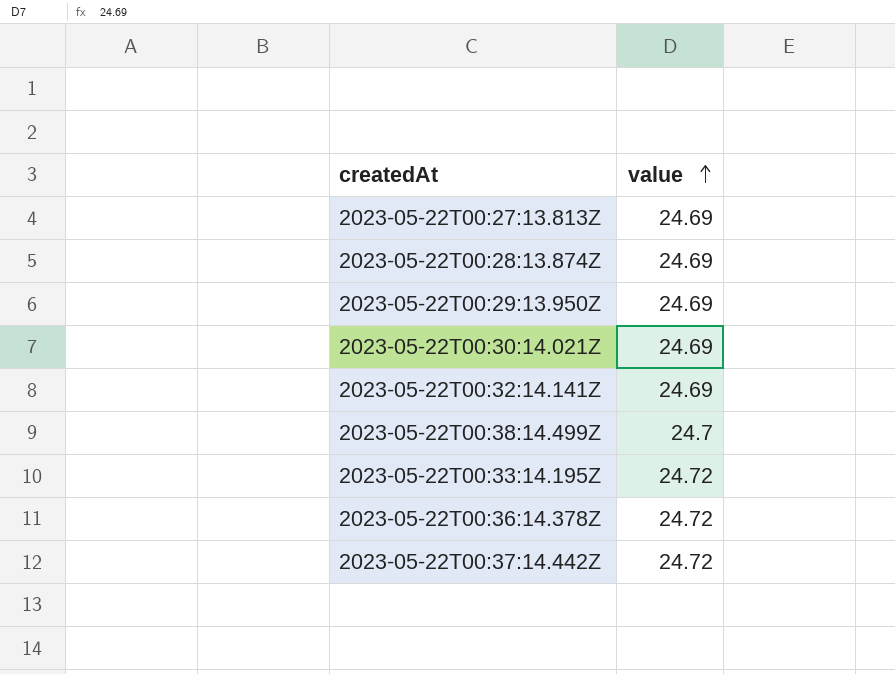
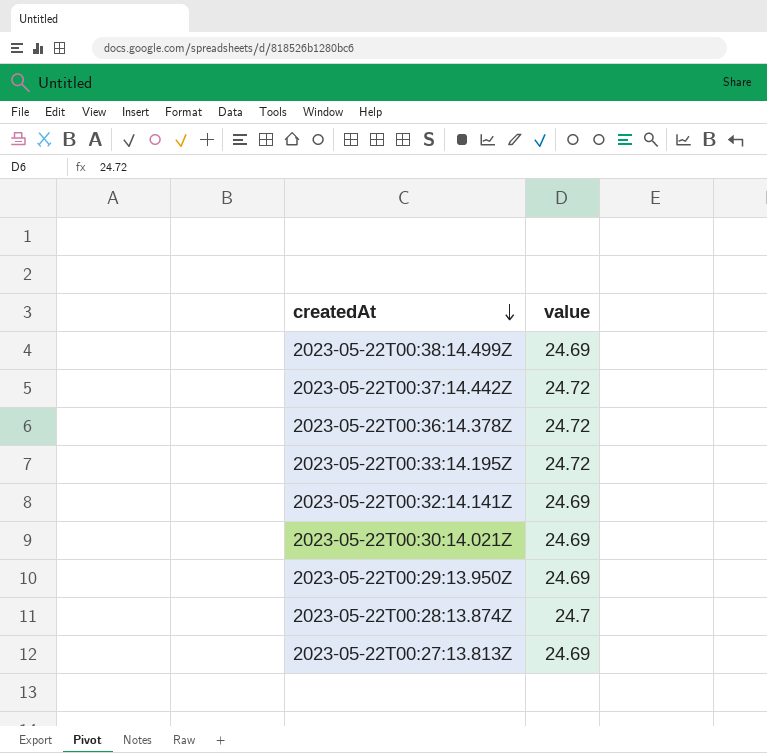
row order: value ascending -> createdAt descending
2023-05-22T00:38:14.499Z | value: 24.7 -> 24.69
2023-05-22T00:28:13.874Z | value: 24.69 -> 24.7

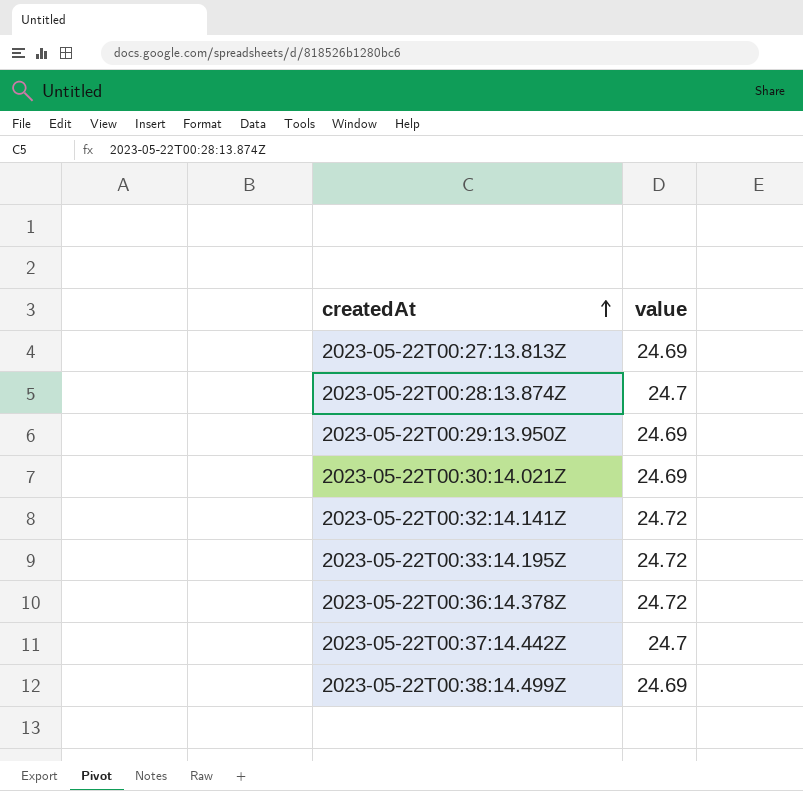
row order: createdAt descending -> createdAt ascending
2023-05-22T00:32:14.141Z | value: 24.69 -> 24.72
2023-05-22T00:37:14.442Z | value: 24.72 -> 24.7

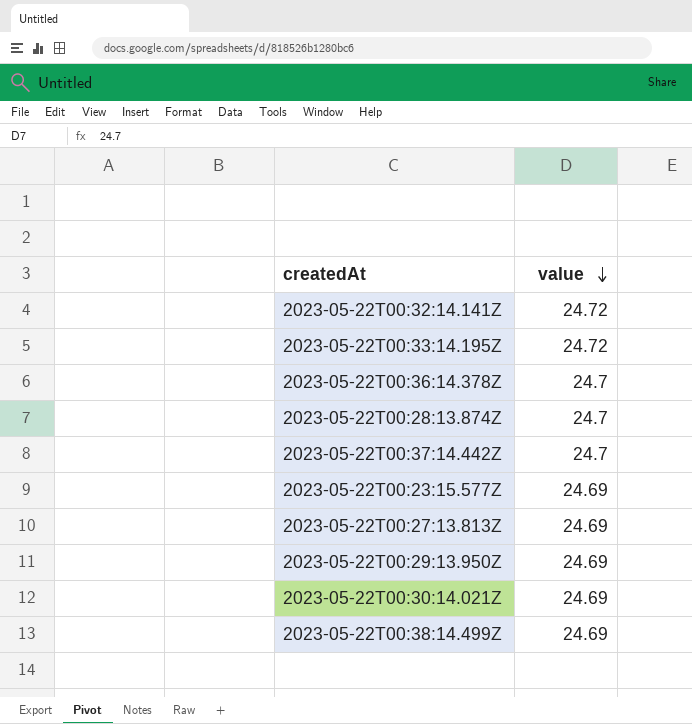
row order: createdAt ascending -> value descending
2023-05-22T00:36:14.378Z | value: 24.72 -> 24.7
row 2023-05-22T00:23:15.577Z: none -> 24.69

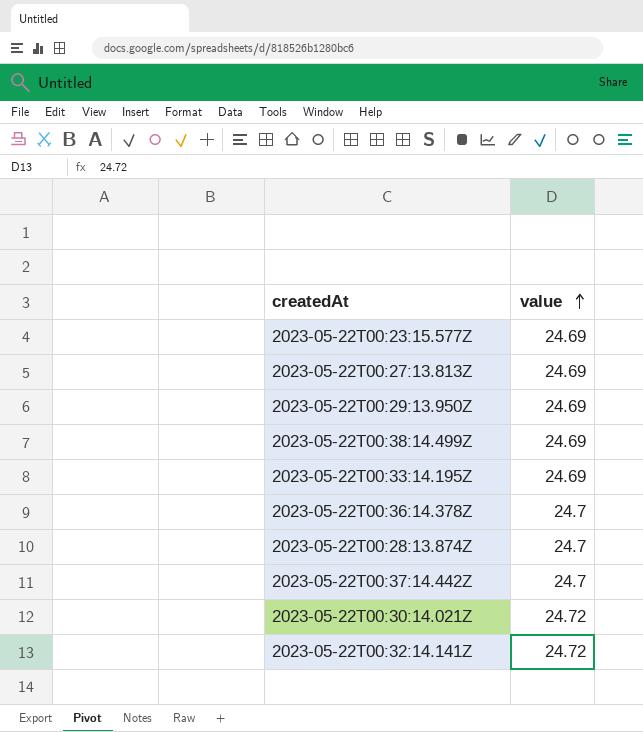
row order: value descending -> value ascending
2023-05-22T00:33:14.195Z | value: 24.72 -> 24.69
2023-05-22T00:30:14.021Z | value: 24.69 -> 24.72

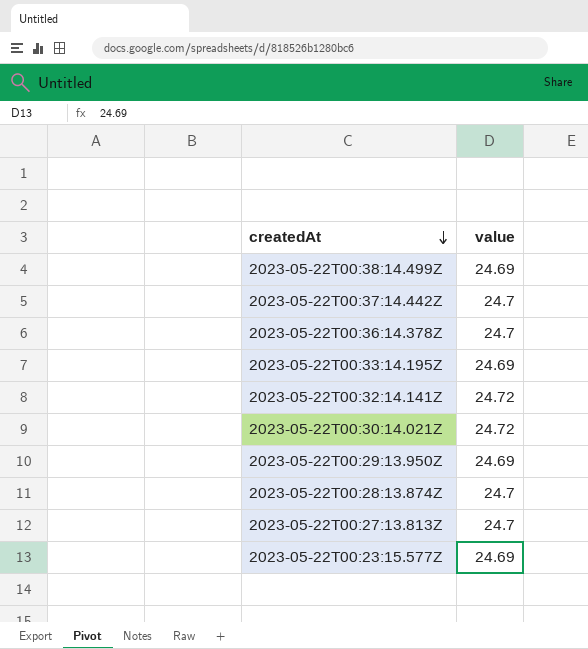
row order: value ascending -> createdAt descending
2023-05-22T00:27:13.813Z | value: 24.69 -> 24.7

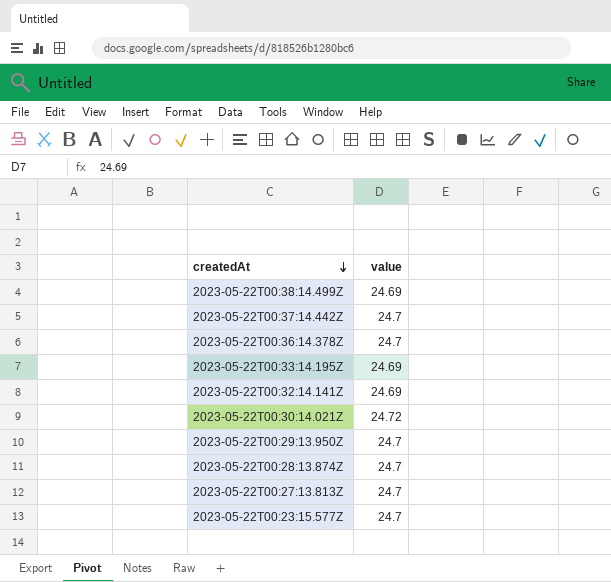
2023-05-22T00:32:14.141Z | value: 24.72 -> 24.69
2023-05-22T00:29:13.950Z | value: 24.69 -> 24.7
2023-05-22T00:23:15.577Z | value: 24.69 -> 24.7

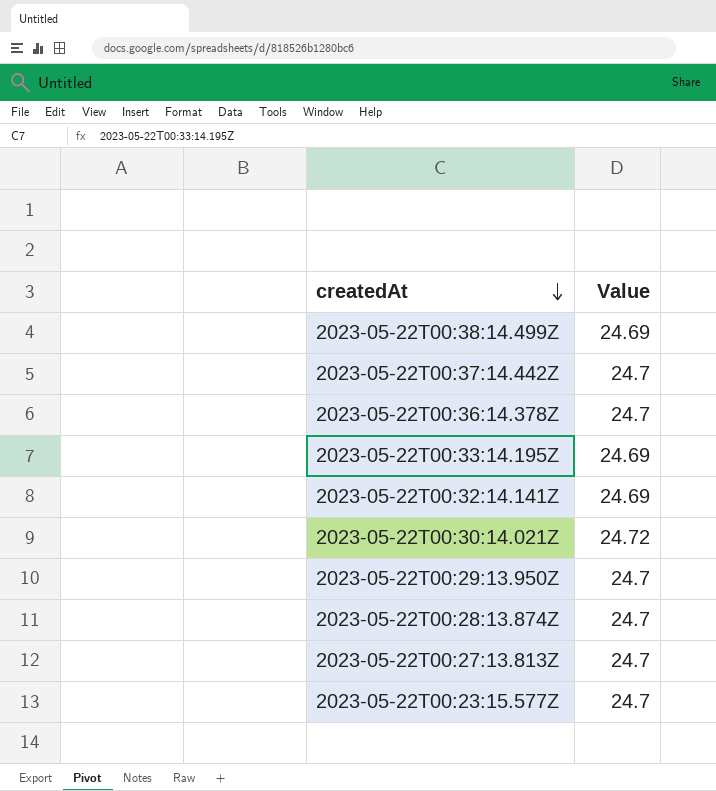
column name: value -> Value

